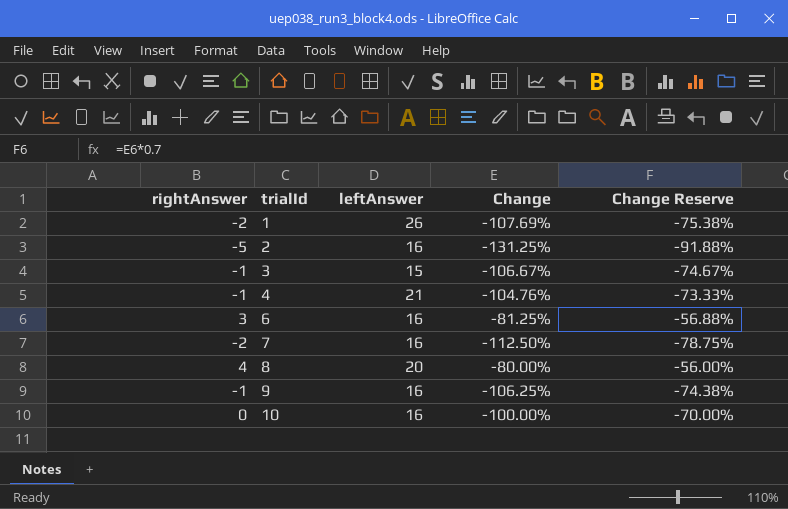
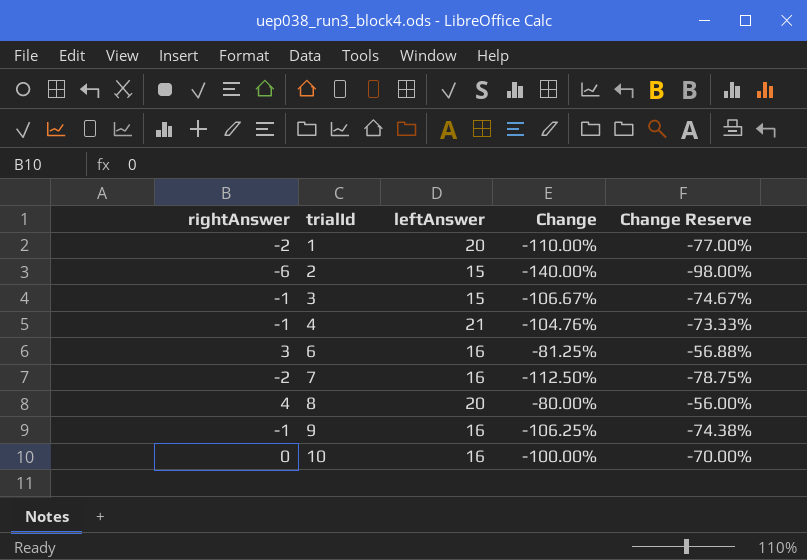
1 | leftAnswer: 26 -> 20
1 | Change: -107.69% -> -110.00%
1 | Change Reserve: -75.38% -> -77.00%
2 | rightAnswer: -5 -> -6
2 | leftAnswer: 16 -> 15
2 | Change: -131.25% -> -140.00%
2 | Change Reserve: -91.88% -> -98.00%

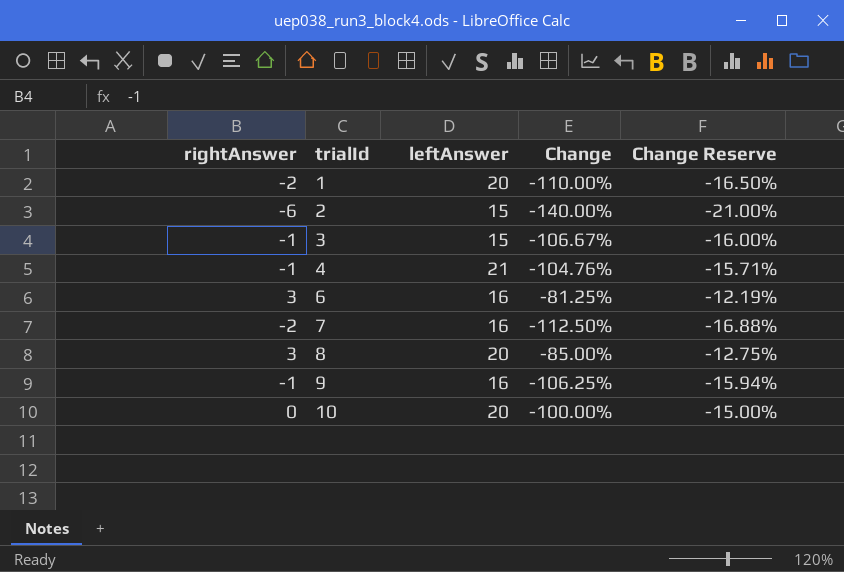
column Change Reserve | formula: [Change] * 0.7 -> [Change] * 0.15
8 | rightAnswer: 4 -> 3
8 | Change: -80.00% -> -85.00%
10 | leftAnswer: 16 -> 20

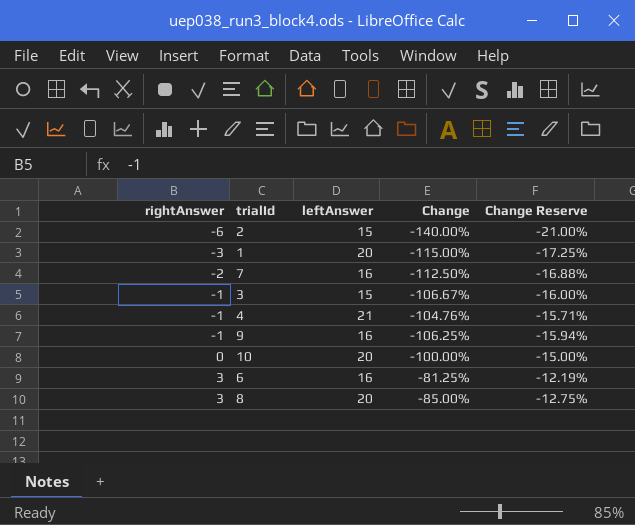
row order: trialId ascending -> rightAnswer ascending
1 | rightAnswer: -2 -> -3
1 | Change: -110.00% -> -115.00%
1 | Change Reserve: -16.50% -> -17.25%

